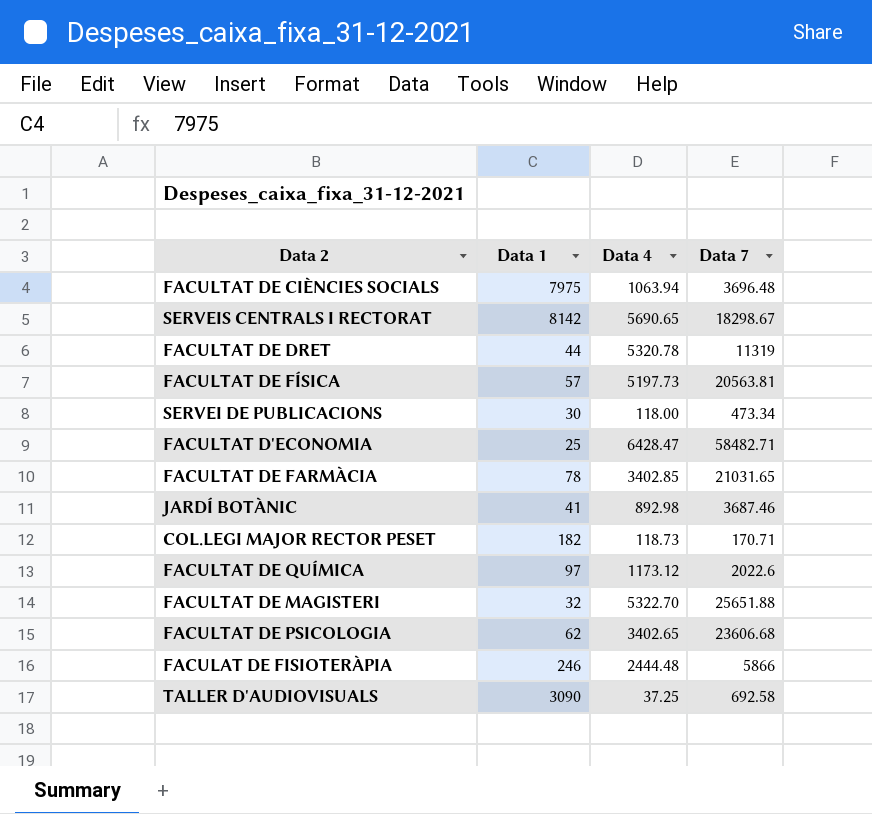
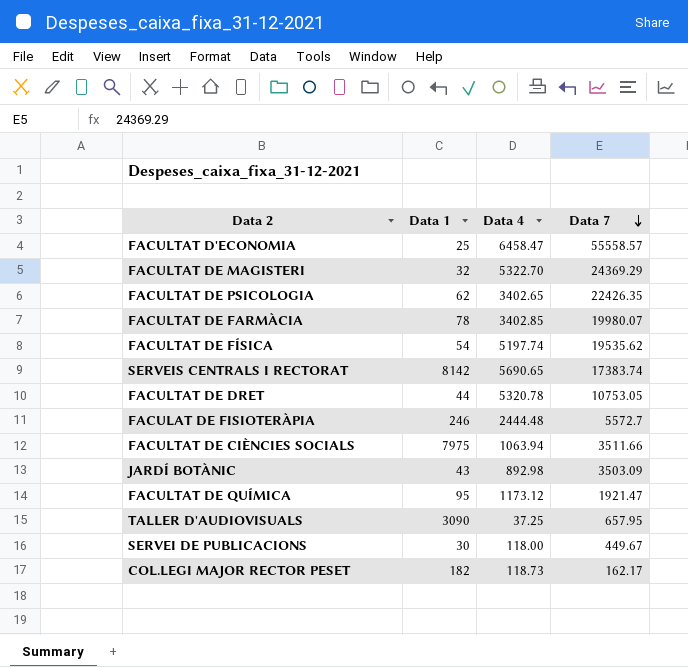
row order: none -> Data 7 descending
FACULTAT D'ECONOMIA | Data 4: 6428.47 -> 6458.47
FACULTAT D'ECONOMIA | Data 7: 58482.71 -> 55558.57
FACULTAT DE MAGISTERI | Data 7: 25651.88 -> 24369.29
FACULTAT DE PSICOLOGIA | Data 7: 23606.68 -> 22426.35
FACULTAT DE FARMÀCIA | Data 7: 21031.65 -> 19980.07
FACULTAT DE FÍSICA | Data 1: 57 -> 54
FACULTAT DE FÍSICA | Data 4: 5197.73 -> 5197.74
FACULTAT DE FÍSICA | Data 7: 20563.81 -> 19535.62
SERVEIS CENTRALS I RECTORAT | Data 7: 18298.67 -> 17383.74
FACULTAT DE DRET | Data 7: 11319 -> 10753.05
FACULAT DE FISIOTERÀPIA | Data 7: 5866 -> 5572.7
FACULTAT DE CIÈNCIES SOCIALS | Data 7: 3696.48 -> 3511.66
JARDÍ BOTÀNIC | Data 1: 41 -> 43
JARDÍ BOTÀNIC | Data 7: 3687.46 -> 3503.09
FACULTAT DE QUÍMICA | Data 1: 97 -> 95
FACULTAT DE QUÍMICA | Data 7: 2022.6 -> 1921.47
TALLER D'AUDIOVISUALS | Data 7: 692.58 -> 657.95
SERVEI DE PUBLICACIONS | Data 7: 473.34 -> 449.67
COL.LEGI MAJOR RECTOR PESET | Data 7: 170.71 -> 162.17

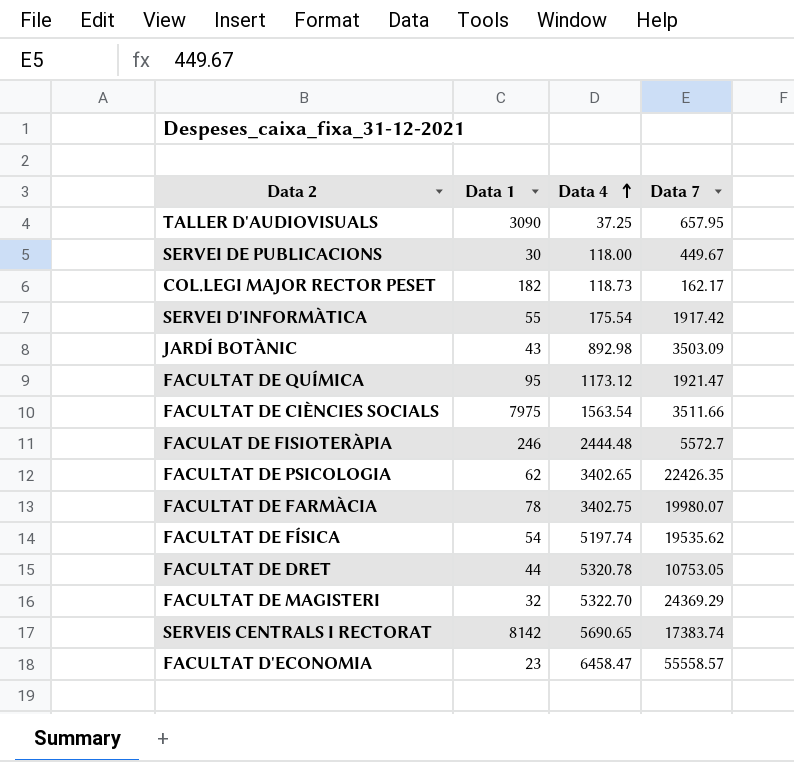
row order: Data 7 descending -> Data 4 ascending
row SERVEI D'INFORMÀTICA: none -> 55 | 175.54 | 1917.42
FACULTAT DE CIÈNCIES SOCIALS | Data 4: 1063.94 -> 1563.54
FACULTAT DE FARMÀCIA | Data 4: 3402.85 -> 3402.75
FACULTAT D'ECONOMIA | Data 1: 25 -> 23

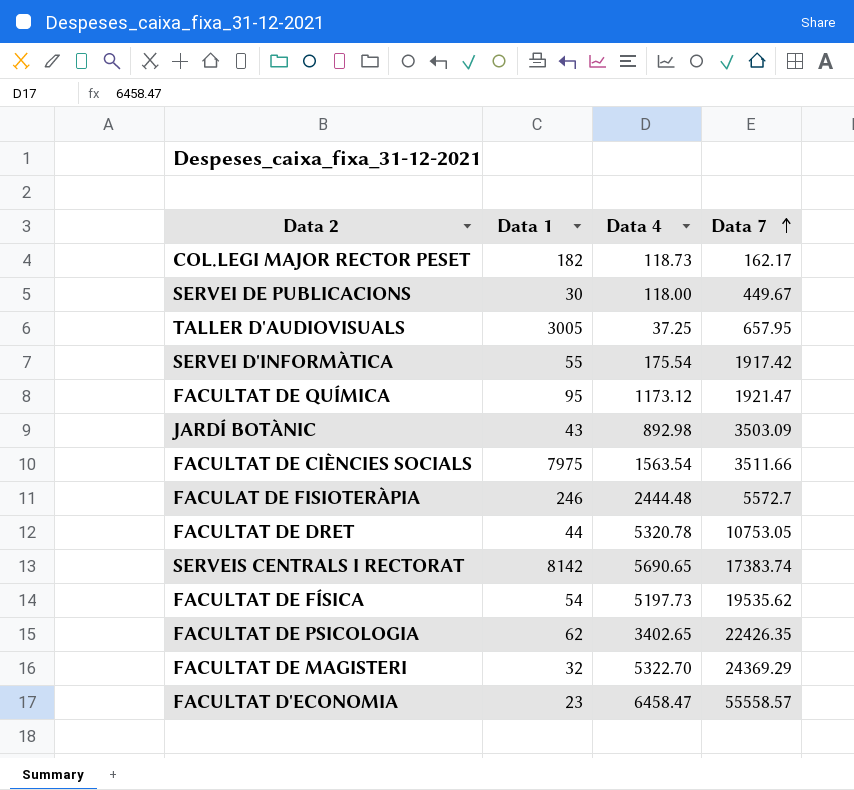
row order: Data 4 ascending -> Data 7 ascending
row FACULTAT DE FARMÀCIA: 78 | 3402.75 | 19980.07 -> none
TALLER D'AUDIOVISUALS | Data 1: 3090 -> 3005
FACULTAT DE FÍSICA | Data 4: 5197.74 -> 5197.73

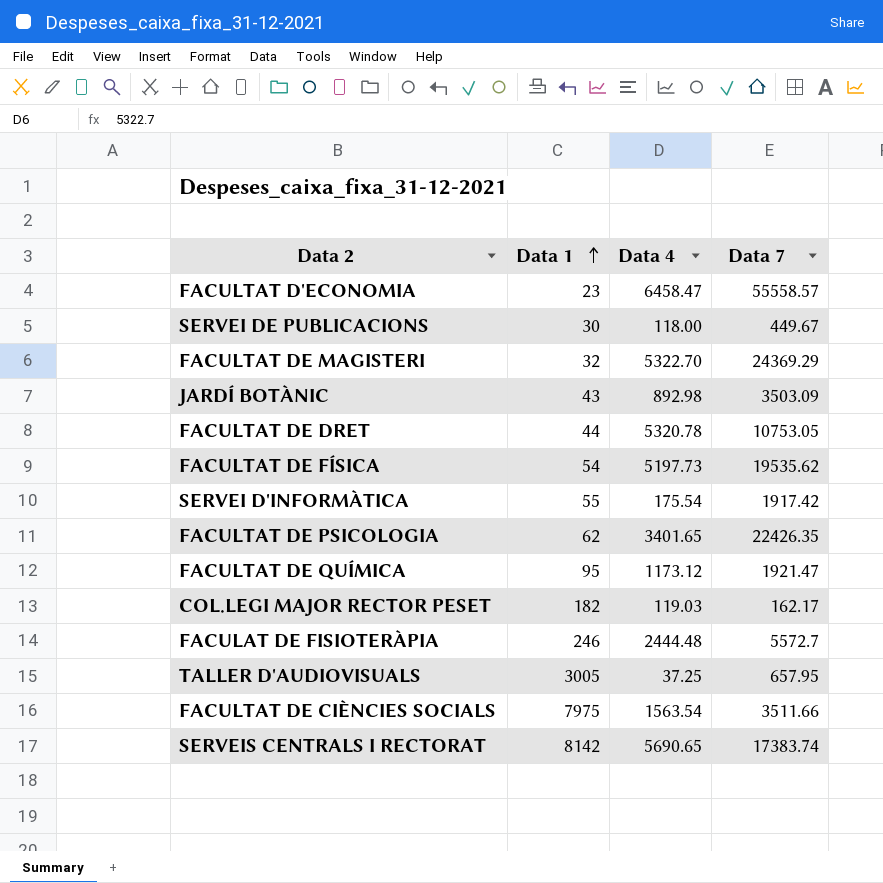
row order: Data 7 ascending -> Data 1 ascending
FACULTAT DE PSICOLOGIA | Data 4: 3402.65 -> 3401.65
COL.LEGI MAJOR RECTOR PESET | Data 4: 118.73 -> 119.03

